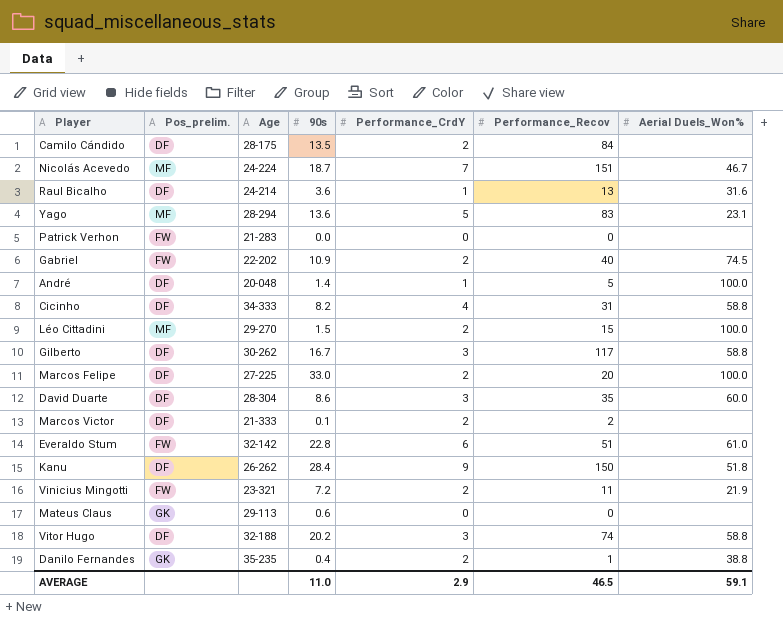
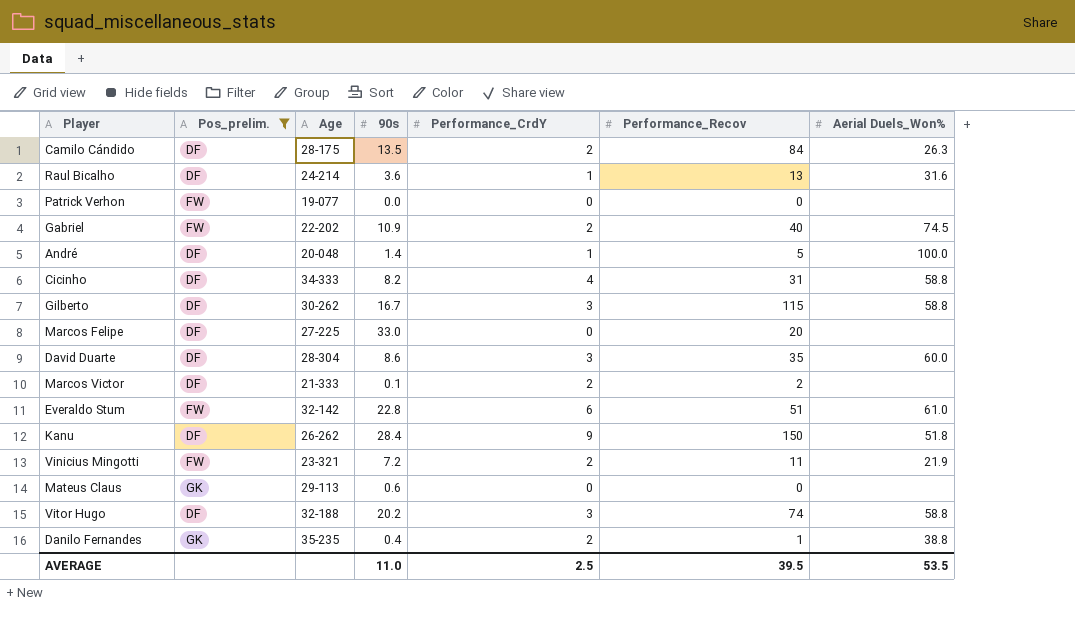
filter: none -> Pos_prelim. != MF
Camilo Cándido | Aerial Duels_Won%: none -> 26.3
Patrick Verhon | Age: 21-283 -> 19-077
Gilberto | Performance_Recov: 117 -> 115
Marcos Felipe | Performance_CrdY: 2 -> 0
Marcos Felipe | Aerial Duels_Won%: 100.0 -> none
AVERAGE | Performance_CrdY: 2.9 -> 2.5
AVERAGE | Performance_Recov: 46.5 -> 39.5
AVERAGE | Aerial Duels_Won%: 59.1 -> 53.5

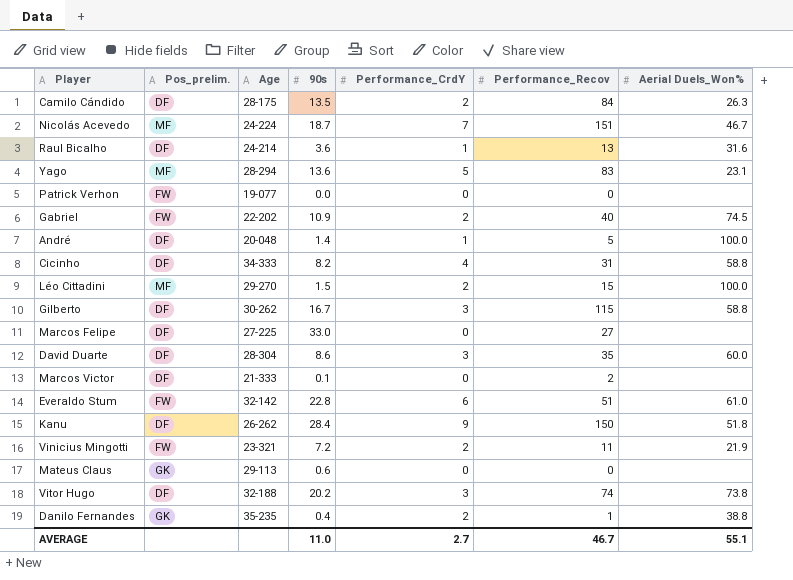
filter: Pos_prelim. != MF -> none
Marcos Felipe | Performance_Recov: 20 -> 27
Marcos Victor | Performance_CrdY: 2 -> 0
Vitor Hugo | Aerial Duels_Won%: 58.8 -> 73.8
AVERAGE | Performance_CrdY: 2.5 -> 2.7
AVERAGE | Performance_Recov: 39.5 -> 46.7
AVERAGE | Aerial Duels_Won%: 53.5 -> 55.1

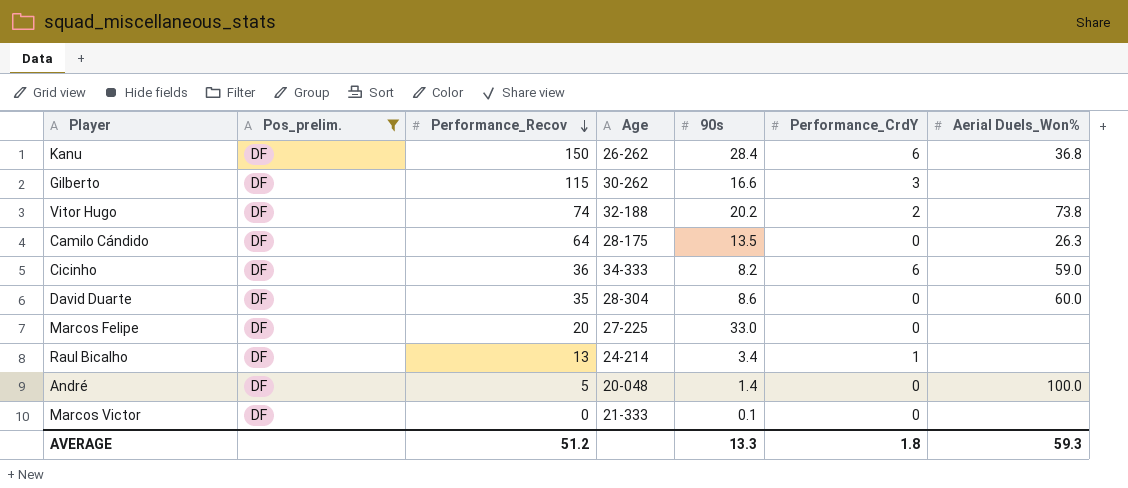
filter: none -> Pos_prelim. = DF
row order: none -> Performance_Recov descending
column Performance_Recov | position: 6 -> 3
Kanu | Performance_CrdY: 9 -> 6
Kanu | Aerial Duels_Won%: 51.8 -> 36.8
Gilberto | 90s: 16.7 -> 16.6
Gilberto | Aerial Duels_Won%: 58.8 -> none
Vitor Hugo | Performance_CrdY: 3 -> 2
Camilo Cándido | Performance_Recov: 84 -> 64
Camilo Cándido | Performance_CrdY: 2 -> 0
Cicinho | Performance_Recov: 31 -> 36
Cicinho | Performance_CrdY: 4 -> 6
Cicinho | Aerial Duels_Won%: 58.8 -> 59.0
David Duarte | Performance_CrdY: 3 -> 0
Marcos Felipe | Performance_Recov: 27 -> 20
Raul Bicalho | 90s: 3.6 -> 3.4
Raul Bicalho | Aerial Duels_Won%: 31.6 -> none
André | Performance_CrdY: 1 -> 0
Marcos Victor | Performance_Recov: 2 -> 0
AVERAGE | Performance_Recov: 46.7 -> 51.2
AVERAGE | 90s: 11.0 -> 13.3
AVERAGE | Performance_CrdY: 2.7 -> 1.8
AVERAGE | Aerial Duels_Won%: 55.1 -> 59.3

